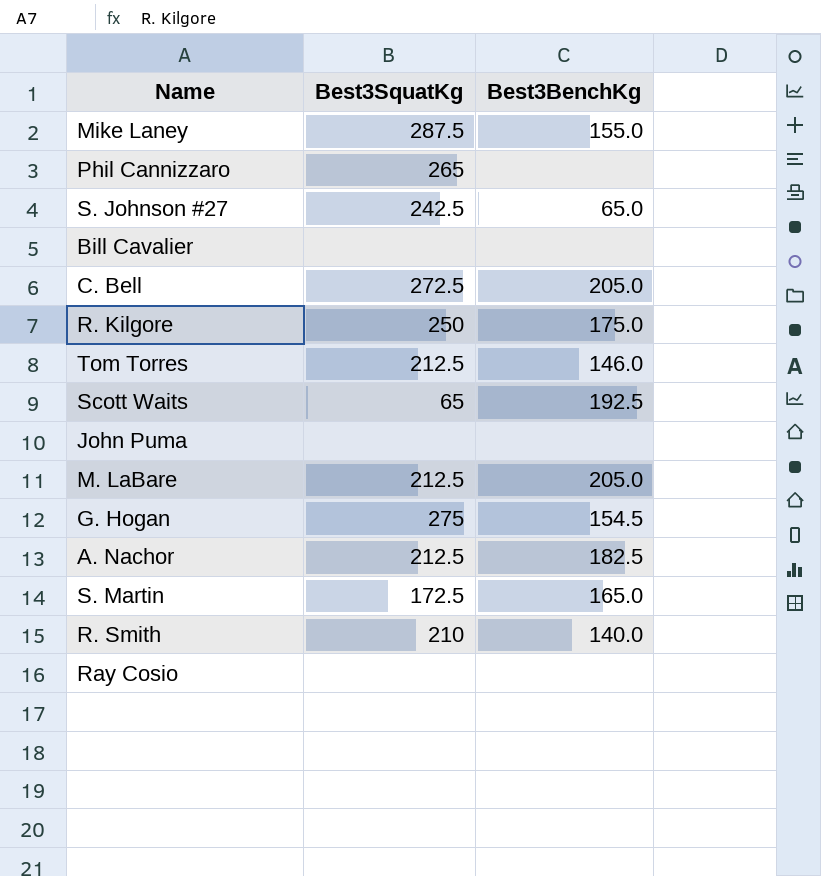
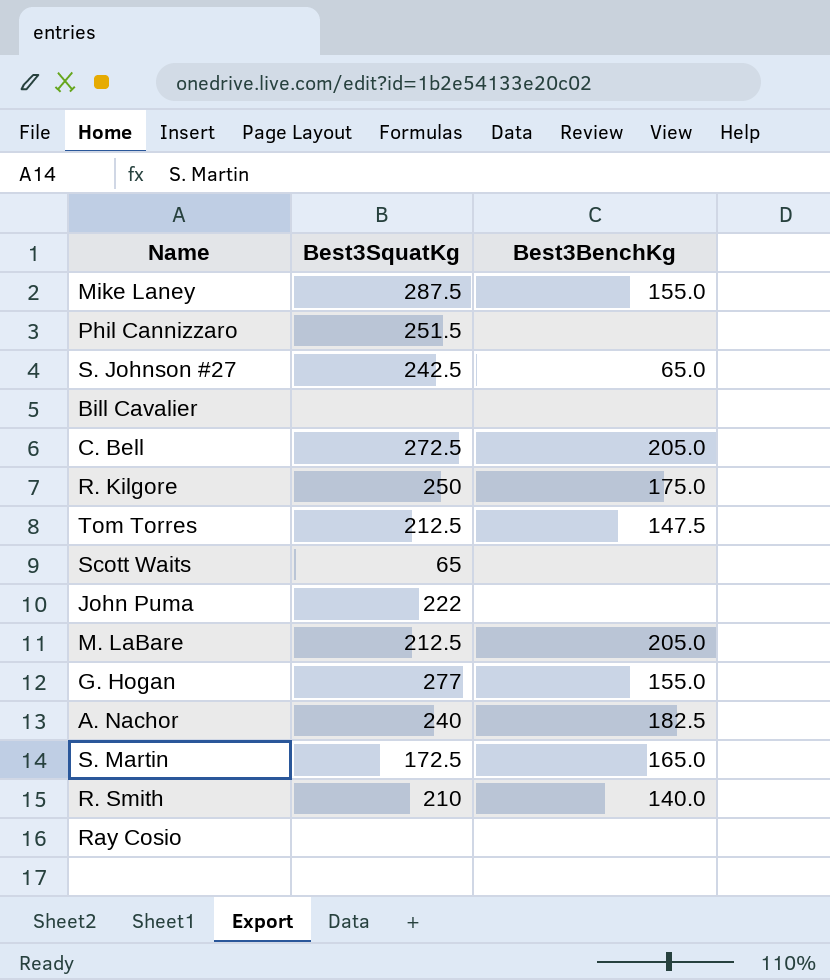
Phil Cannizzaro | Best3SquatKg: 265 -> 251.5
Tom Torres | Best3BenchKg: 146.0 -> 147.5
Scott Waits | Best3BenchKg: 192.5 -> none
John Puma | Best3SquatKg: none -> 222
G. Hogan | Best3SquatKg: 275 -> 277
G. Hogan | Best3BenchKg: 154.5 -> 155.0
A. Nachor | Best3SquatKg: 212.5 -> 240

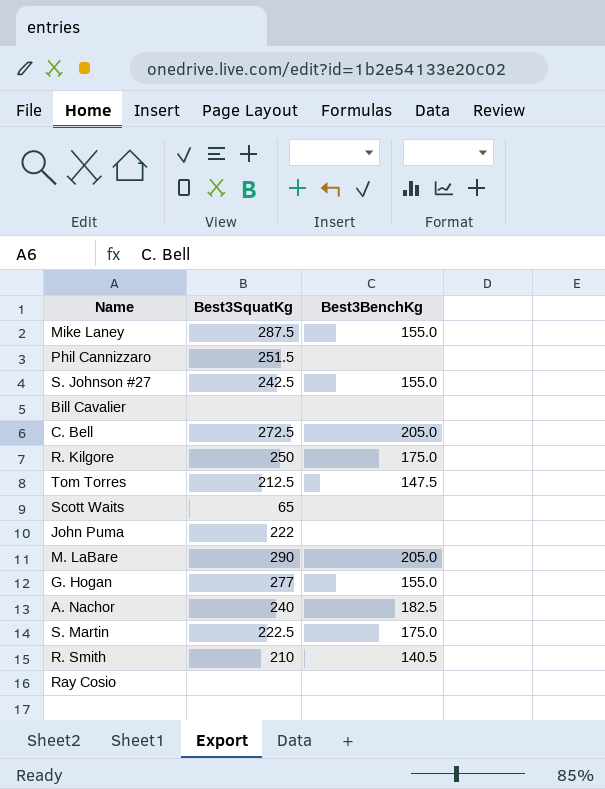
S. Johnson #27 | Best3BenchKg: 65.0 -> 155.0
M. LaBare | Best3SquatKg: 212.5 -> 290
S. Martin | Best3SquatKg: 172.5 -> 222.5
S. Martin | Best3BenchKg: 165.0 -> 175.0
R. Smith | Best3BenchKg: 140.0 -> 140.5

